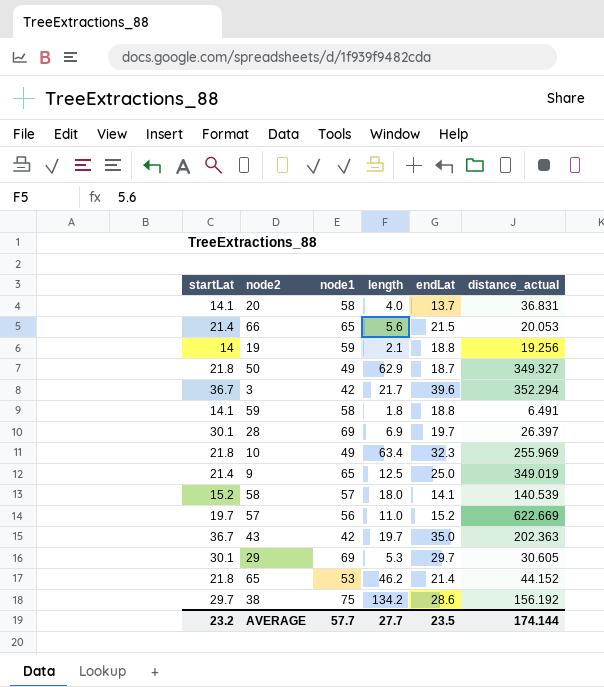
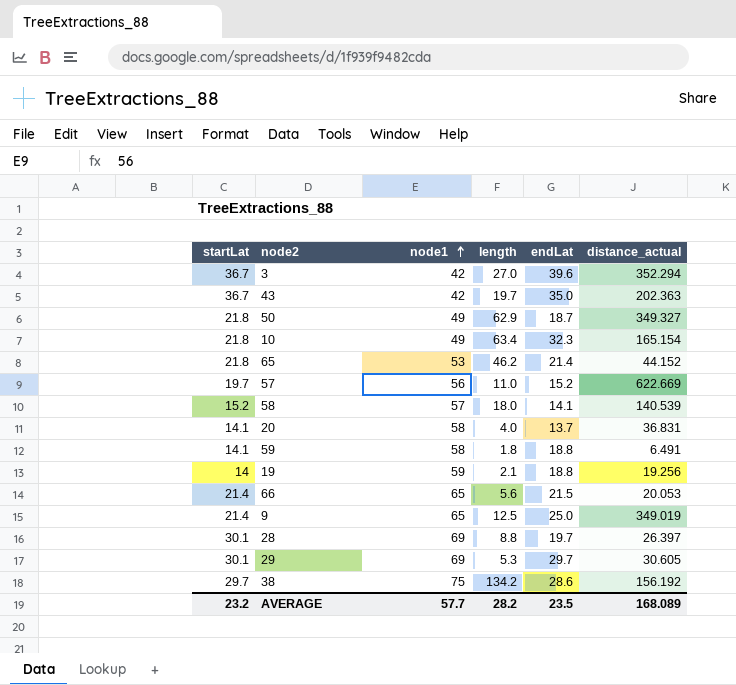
row order: none -> node1 ascending
3 | length: 21.7 -> 27.0
10 | distance_actual: 255.969 -> 165.154
28 | length: 6.9 -> 8.8
AVERAGE | length: 27.7 -> 28.2
AVERAGE | distance_actual: 174.144 -> 168.089

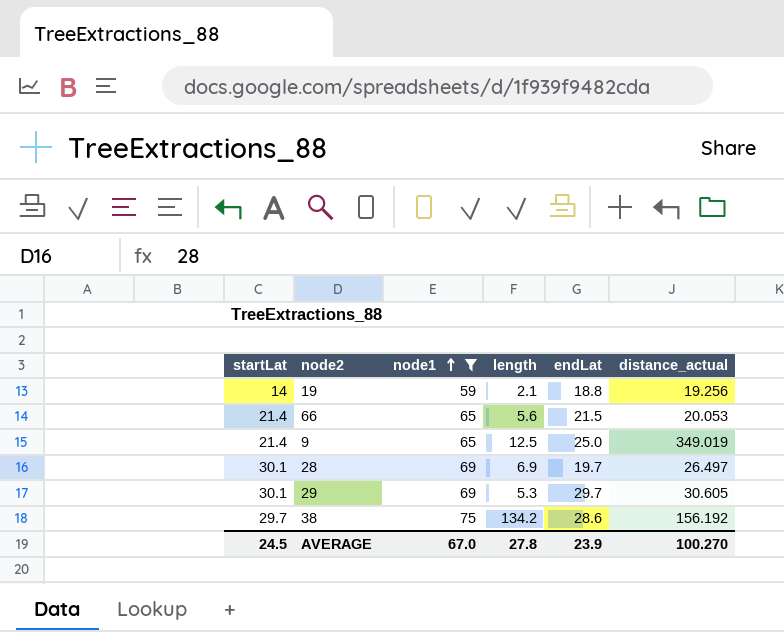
filter: none -> node1 >= 59
28 | length: 8.8 -> 6.9
28 | distance_actual: 26.397 -> 26.497
AVERAGE | startLat: 23.2 -> 24.5
AVERAGE | node1: 57.7 -> 67.0
AVERAGE | length: 28.2 -> 27.8
AVERAGE | endLat: 23.5 -> 23.9
AVERAGE | distance_actual: 168.089 -> 100.270

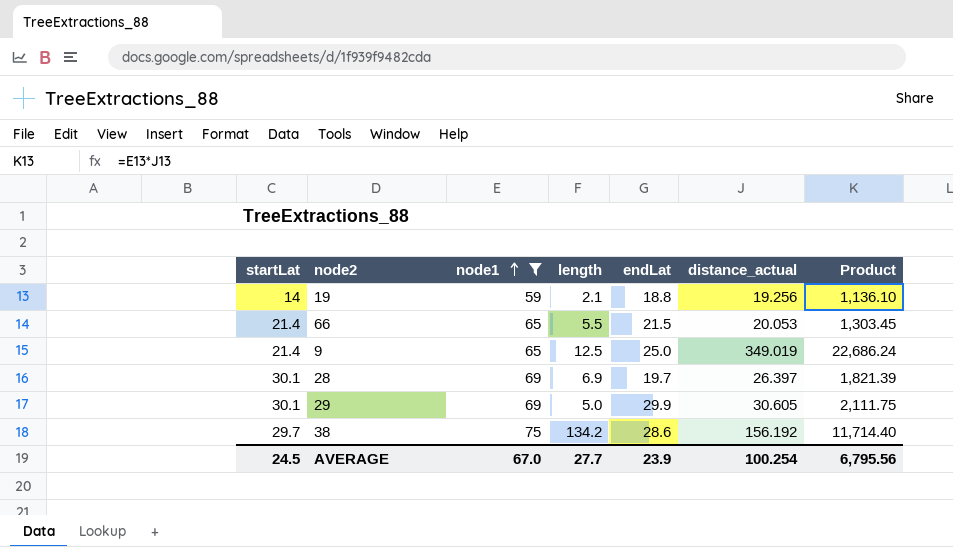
column Product | formula: none -> [node1] * [distance_actual]
66 | length: 5.6 -> 5.5
28 | distance_actual: 26.497 -> 26.397
29 | length: 5.3 -> 5.0
29 | endLat: 29.7 -> 29.9
AVERAGE | length: 27.8 -> 27.7
AVERAGE | distance_actual: 100.270 -> 100.254

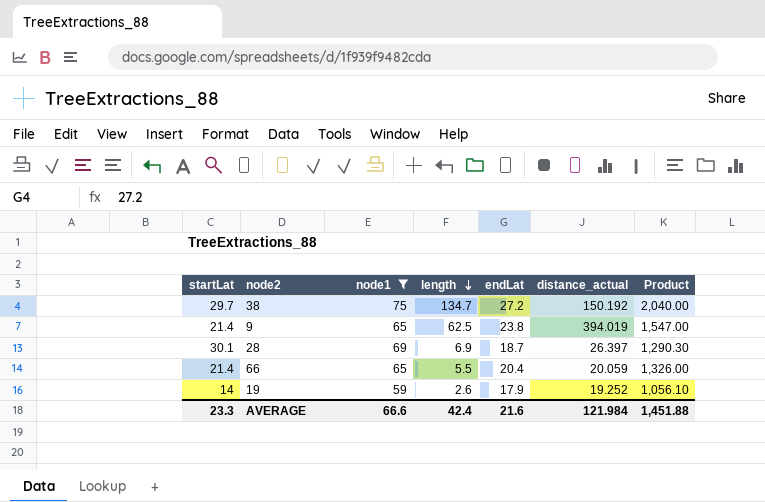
row order: node1 ascending -> length descending
column Product | formula: [node1] * [distance_actual] -> [node1] * [endLat]
row 29: 30.1 | 69 | 5.0 | 29.9 | 30.605 | 2,111.75 -> none
38 | length: 134.2 -> 134.7
38 | endLat: 28.6 -> 27.2
38 | distance_actual: 156.192 -> 150.192
9 | length: 12.5 -> 62.5
9 | endLat: 25.0 -> 23.8
9 | distance_actual: 349.019 -> 394.019
28 | endLat: 19.7 -> 18.7
66 | endLat: 21.5 -> 20.4
66 | distance_actual: 20.053 -> 20.059
19 | length: 2.1 -> 2.6
19 | endLat: 18.8 -> 17.9
19 | distance_actual: 19.256 -> 19.252
AVERAGE | startLat: 24.5 -> 23.3
AVERAGE | node1: 67.0 -> 66.6
AVERAGE | length: 27.7 -> 42.4
AVERAGE | endLat: 23.9 -> 21.6
AVERAGE | distance_actual: 100.254 -> 121.984
AVERAGE | Product: 6,795.56 -> 1,451.88

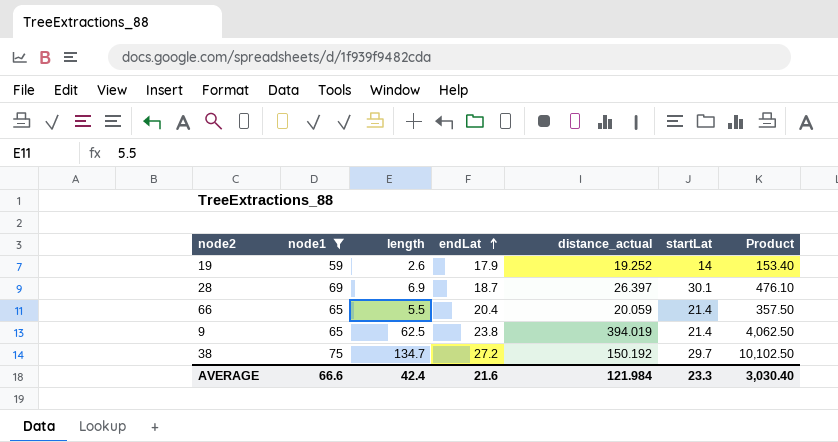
row order: length descending -> endLat ascending
column startLat | position: 1 -> 6
column Product | formula: [node1] * [endLat] -> [node1] * [length]
AVERAGE | Product: 1,451.88 -> 3,030.40

